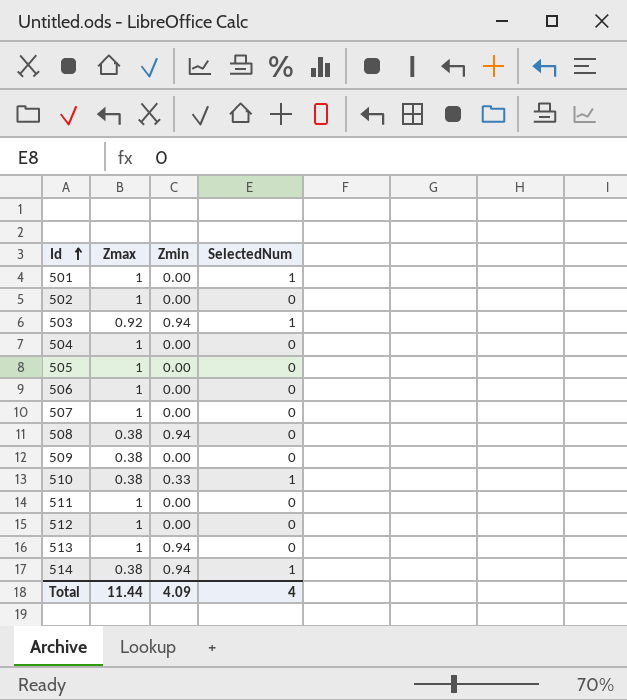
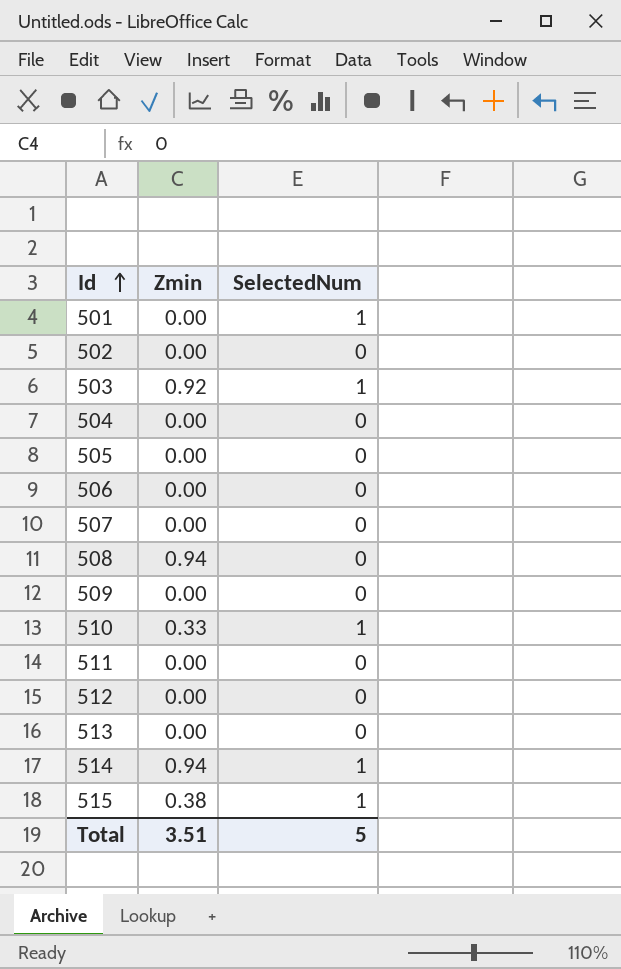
column Zmax | position: 2 -> none
503 | Zmin: 0.94 -> 0.92
513 | Zmin: 0.94 -> 0.00
row 515: none -> 0.38 | 1
Total | Zmin: 4.09 -> 3.51
Total | SelectedNum: 4 -> 5

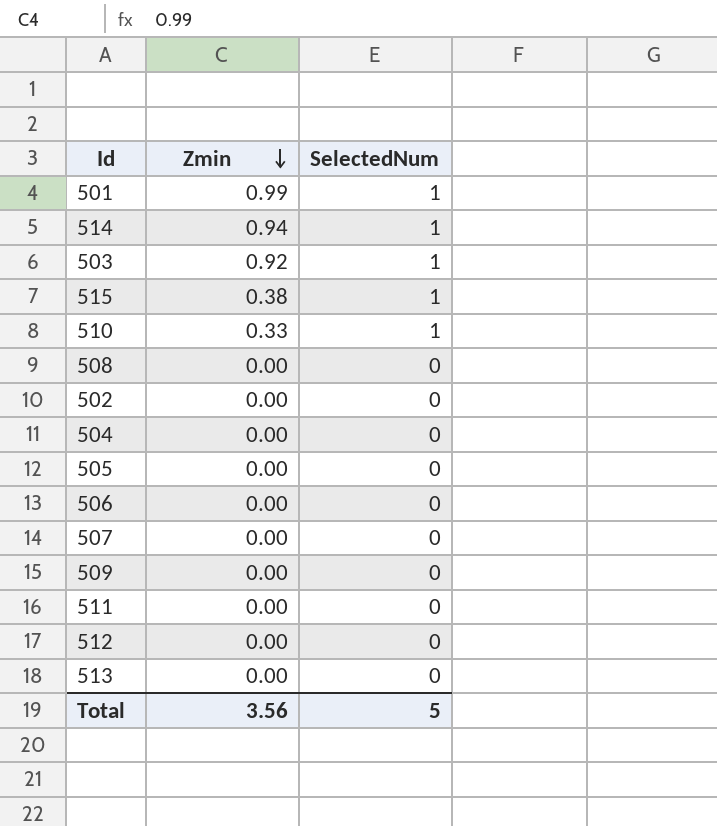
row order: Id ascending -> Zmin descending
501 | Zmin: 0.00 -> 0.99
508 | Zmin: 0.94 -> 0.00
Total | Zmin: 3.51 -> 3.56

